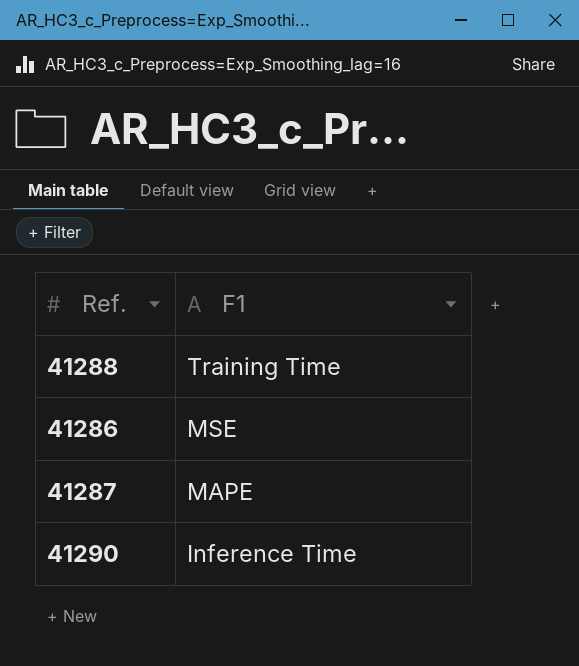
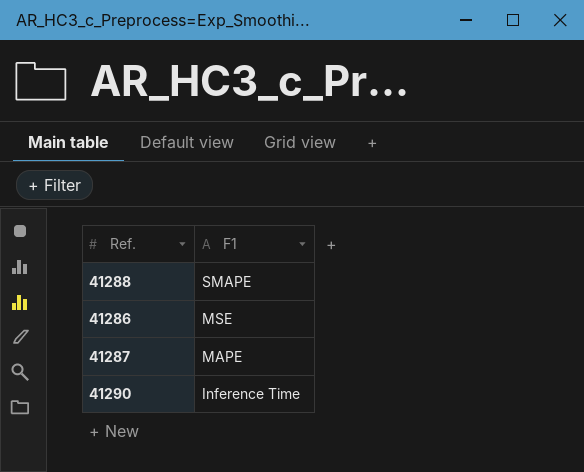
41288 | F1: Training Time -> SMAPE

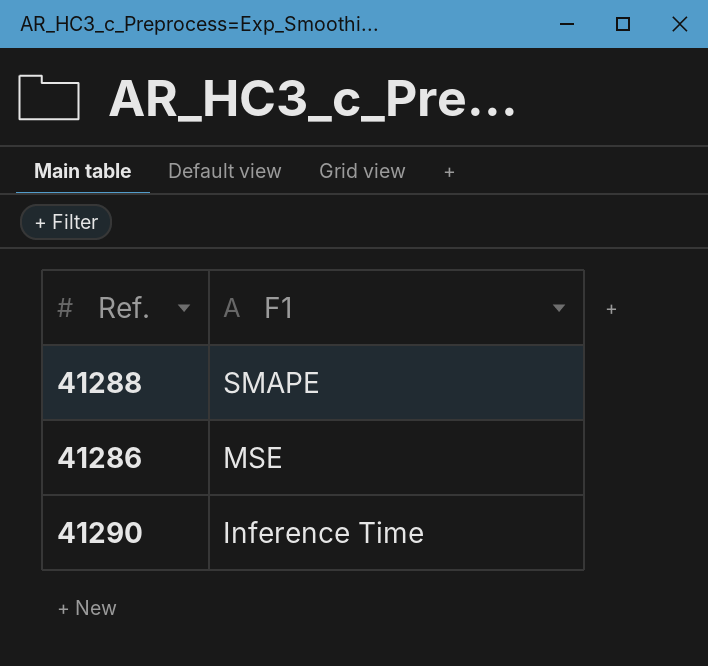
row 41287: MAPE -> none

